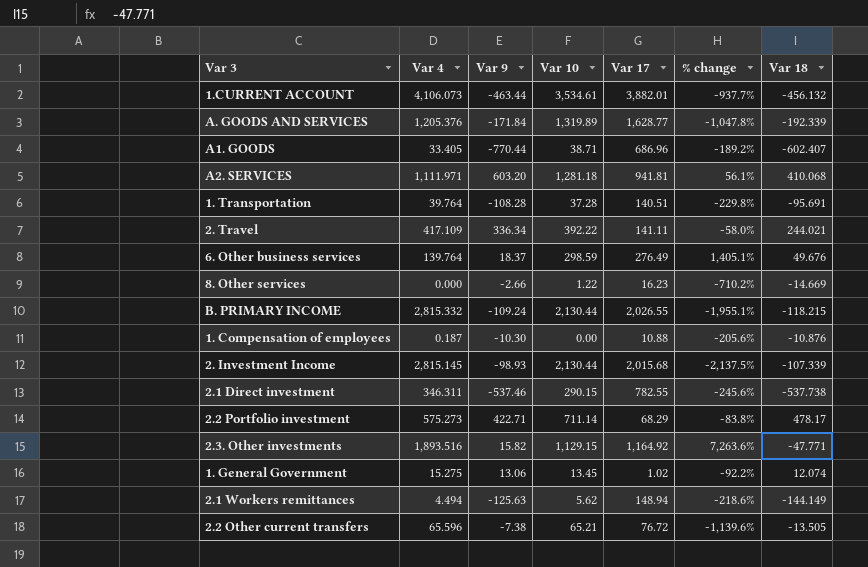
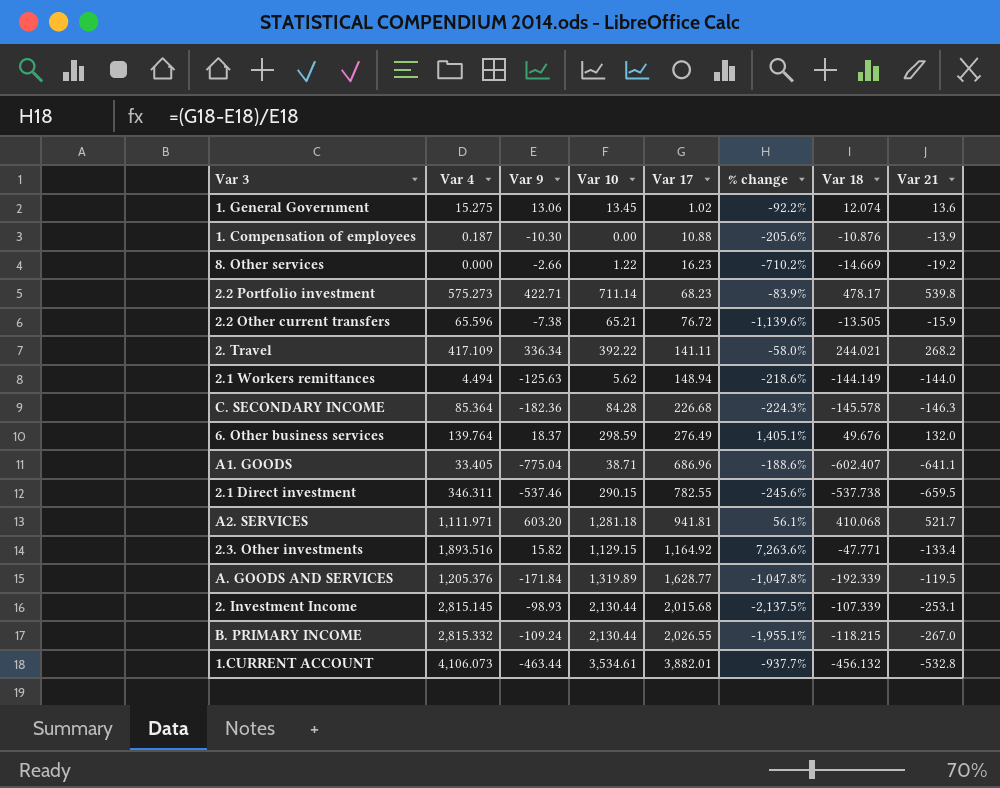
row order: none -> Var 17 ascending
column Var 21 | position: none -> 8
row 1. Transportation: 39.764 | -108.28 | 37.28 | 140.51 | -229.8% | -95.691 -> none
2.2 Portfolio investment | Var 17: 68.29 -> 68.23
2.2 Portfolio investment | % change: -83.8% -> -83.9%
row C. SECONDARY INCOME: none -> 85.364 | -182.36 | 84.28 | 226.68 | -224.3% | -145.578 | -146.3
A1. GOODS | Var 9: -770.44 -> -775.04
A1. GOODS | % change: -189.2% -> -188.6%

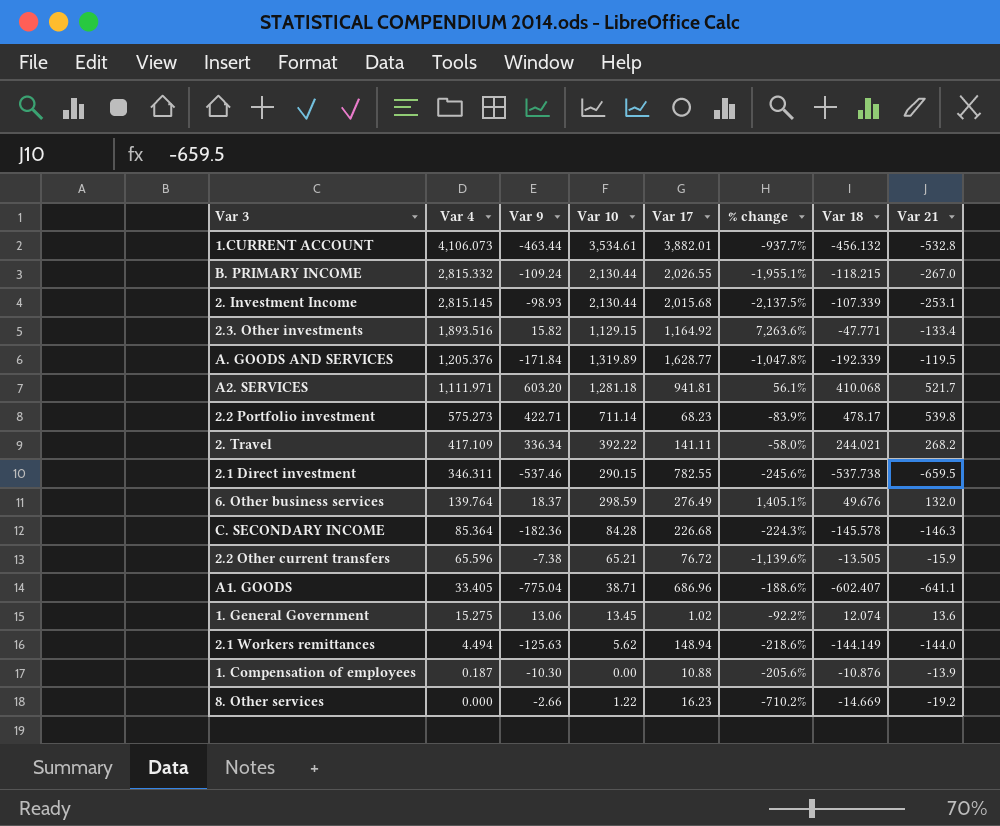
row order: Var 17 ascending -> Var 4 descending

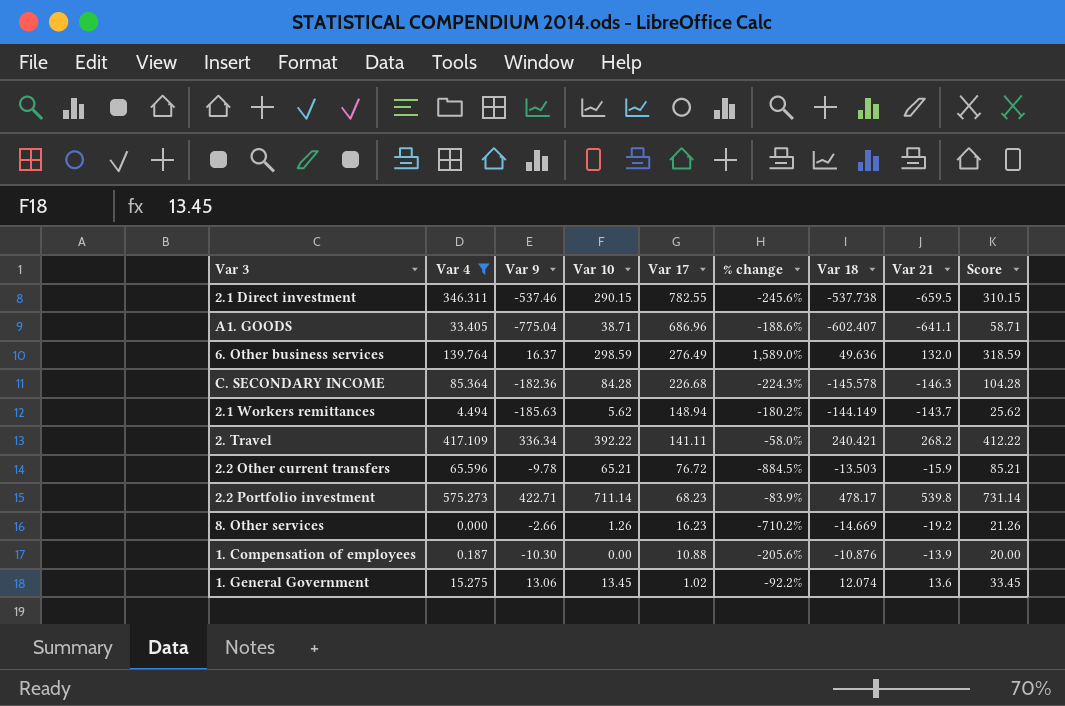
filter: none -> Var 4 <= 575.273
row order: Var 4 descending -> Var 17 descending
column Score | formula: none -> [Var 10] + 20
6. Other business services | Var 9: 18.37 -> 16.37
6. Other business services | % change: 1,405.1% -> 1,589.0%
6. Other business services | Var 18: 49.676 -> 49.636
2.1 Workers remittances | Var 9: -125.63 -> -185.63
2.1 Workers remittances | % change: -218.6% -> -180.2%
2.1 Workers remittances | Var 21: -144.0 -> -143.7
2. Travel | Var 18: 244.021 -> 240.421
2.2 Other current transfers | Var 9: -7.38 -> -9.78
2.2 Other current transfers | % change: -1,139.6% -> -884.5%
2.2 Other current transfers | Var 18: -13.505 -> -13.503
8. Other services | Var 10: 1.22 -> 1.26

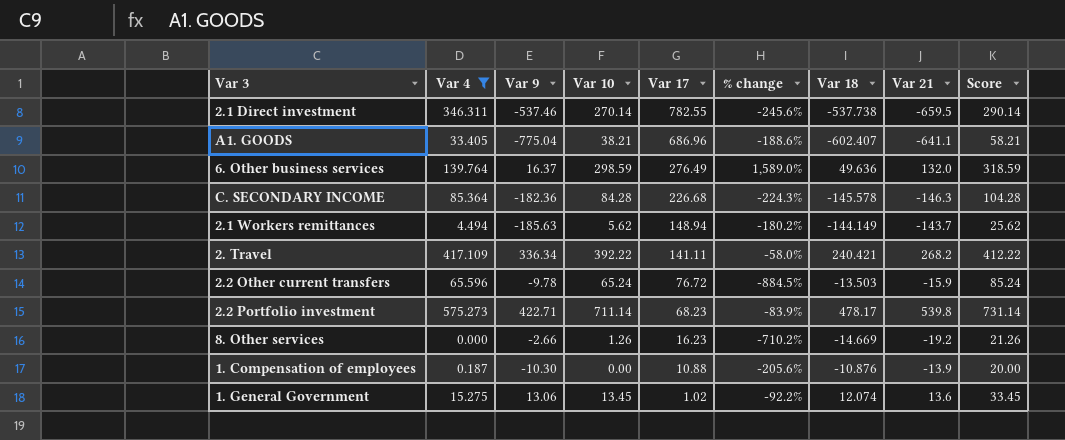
2.1 Direct investment | Var 10: 290.15 -> 270.14
2.1 Direct investment | Score: 310.15 -> 290.14
A1. GOODS | Var 10: 38.71 -> 38.21
A1. GOODS | Score: 58.71 -> 58.21
2.2 Other current transfers | Var 10: 65.21 -> 65.24
2.2 Other current transfers | Score: 85.21 -> 85.24

